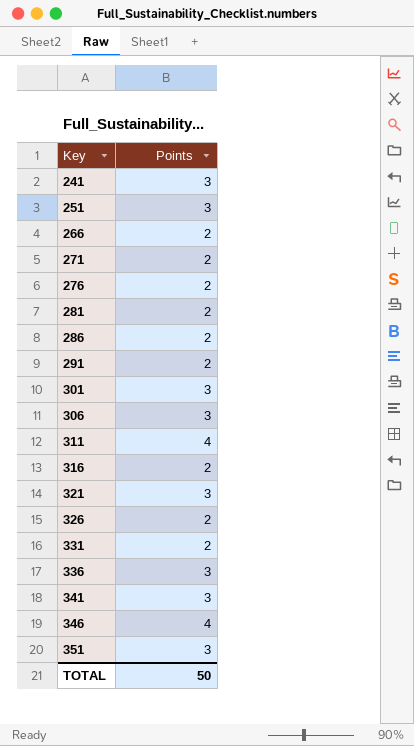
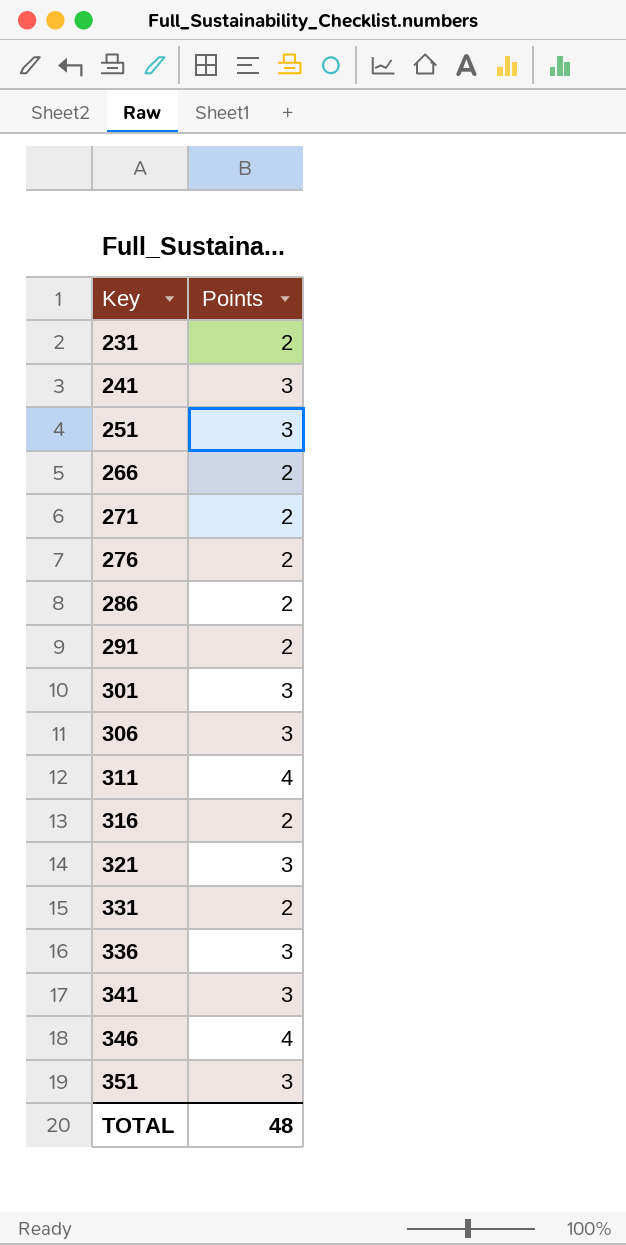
row 281: 2 -> none
row 326: 2 -> none
row 231: none -> 2
TOTAL | Points: 50 -> 48

